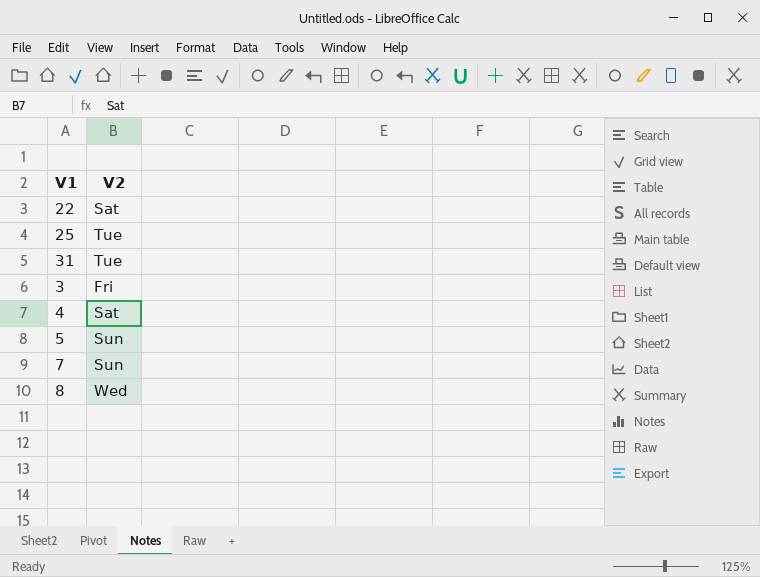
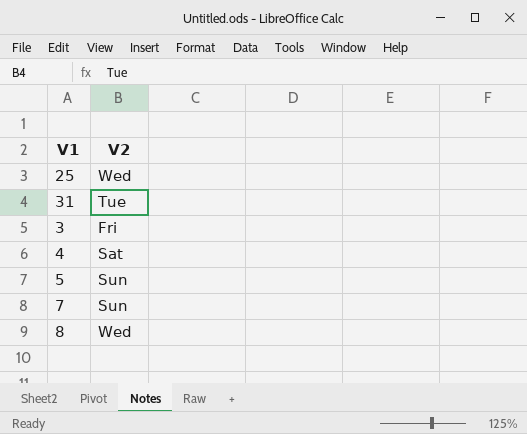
row 22: Sat -> none
25 | V2: Tue -> Wed

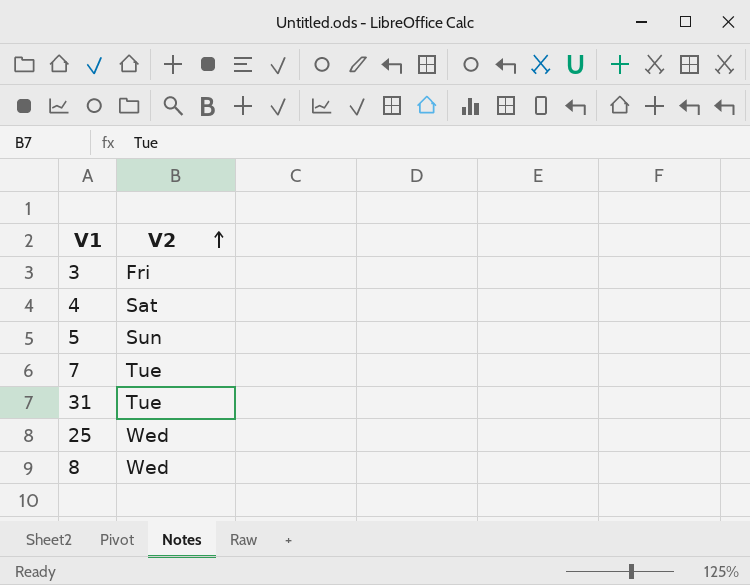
row order: none -> V2 ascending
7 | V2: Sun -> Tue

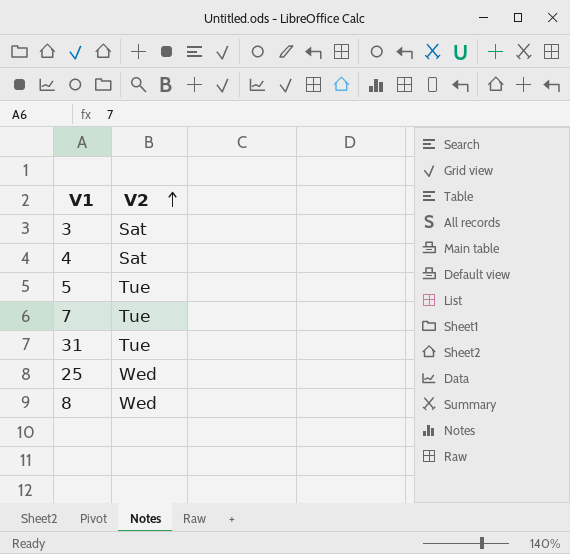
3 | V2: Fri -> Sat
5 | V2: Sun -> Tue

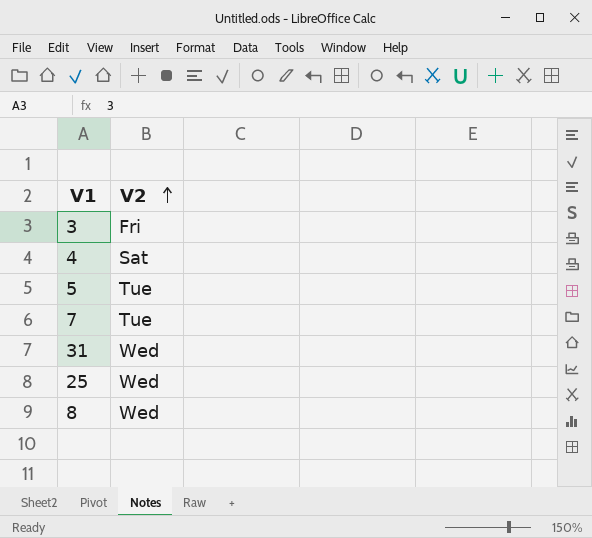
3 | V2: Sat -> Fri
31 | V2: Tue -> Wed

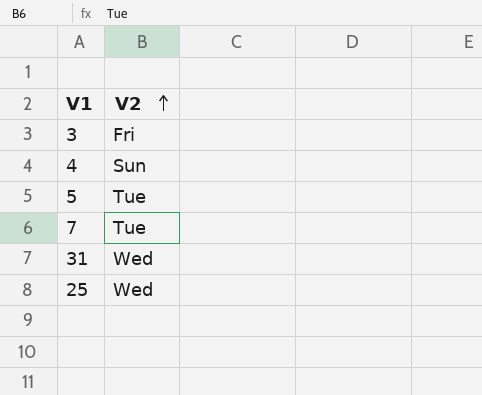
row 8: Wed -> none
4 | V2: Sat -> Sun

